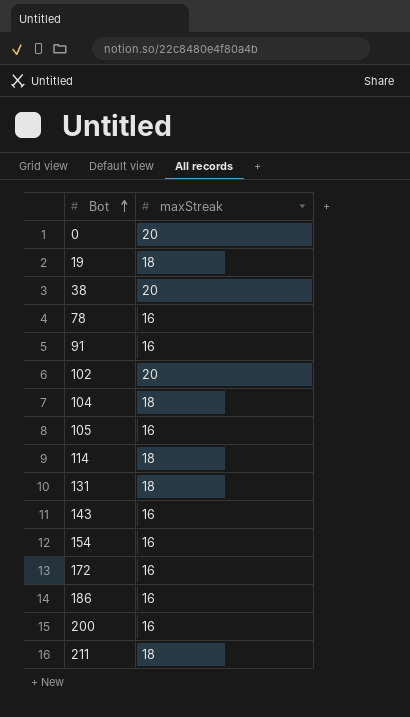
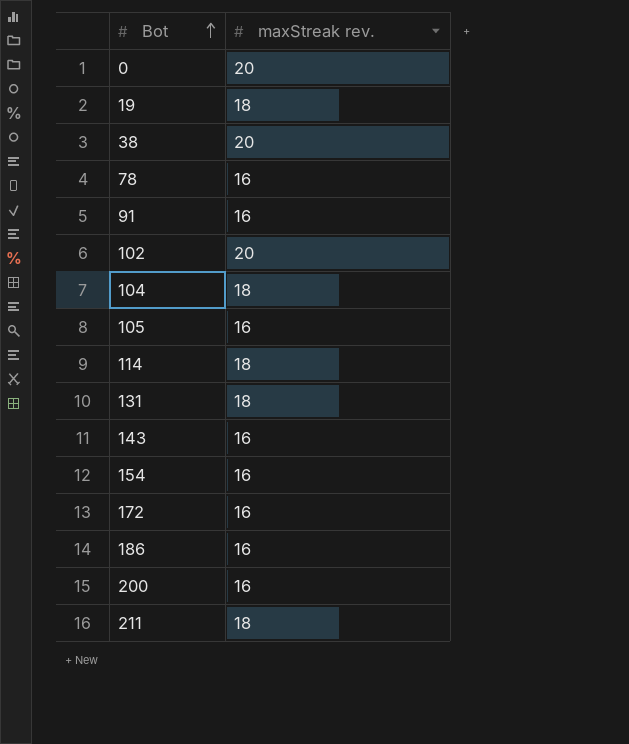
column name: maxStreak -> maxStreak rev.

